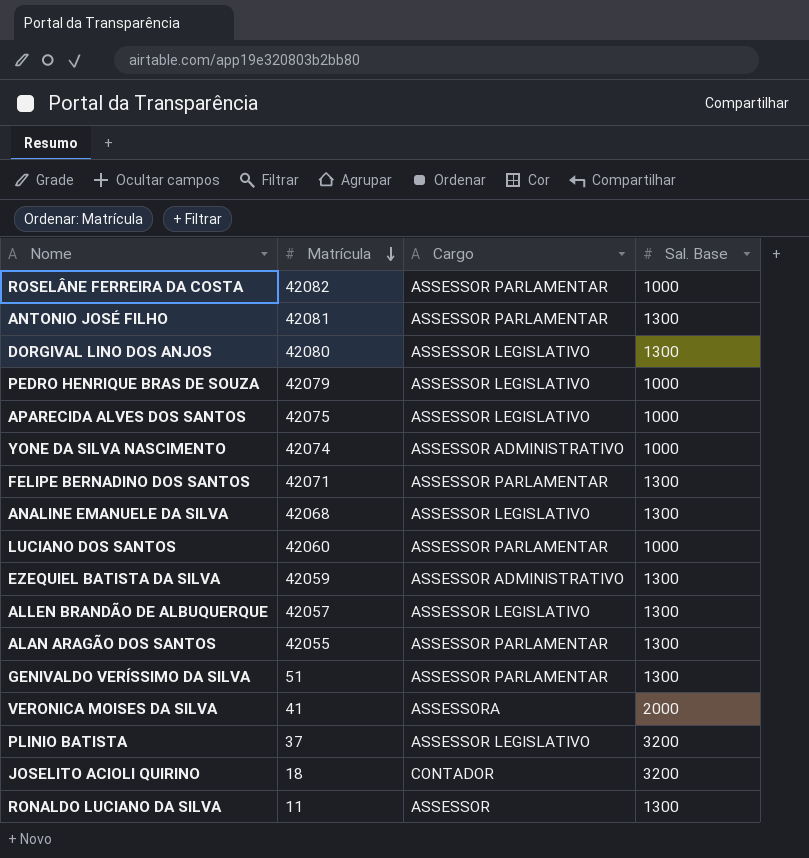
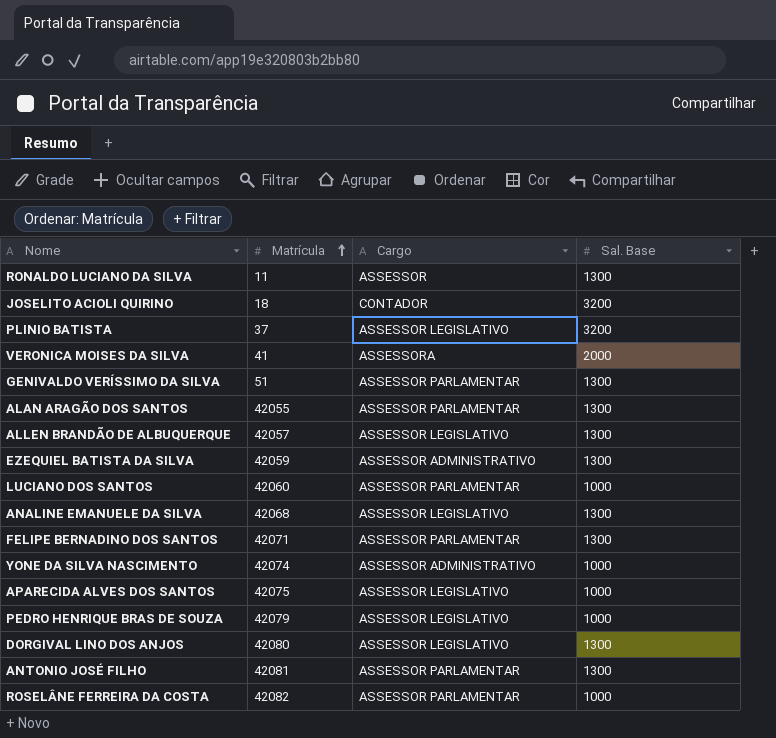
row order: Matrícula descending -> Matrícula ascending

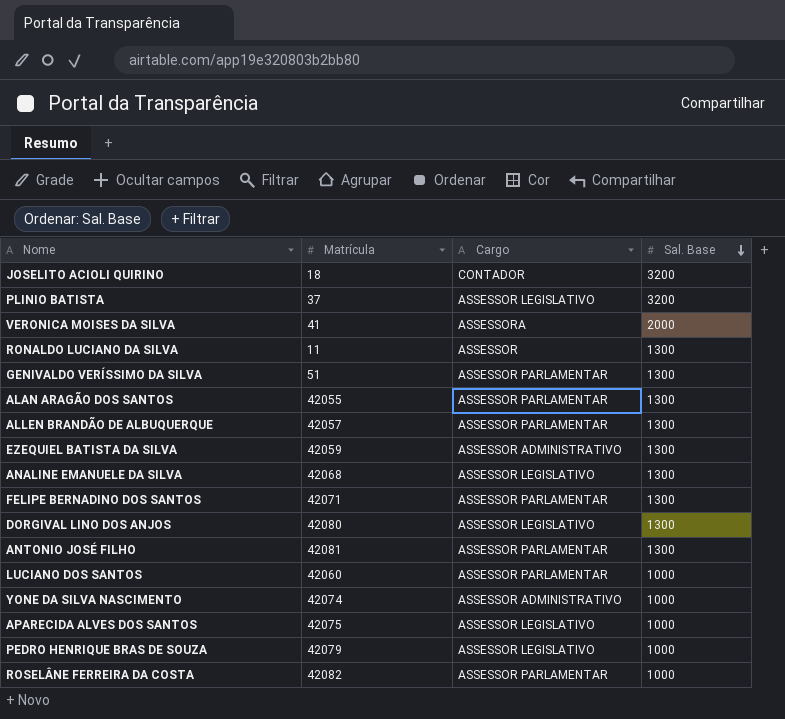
row order: Matrícula ascending -> Sal. Base descending
ALLEN BRANDÃO DE ALBUQUERQUE | Cargo: ASSESSOR LEGISLATIVO -> ASSESSOR PARLAMENTAR

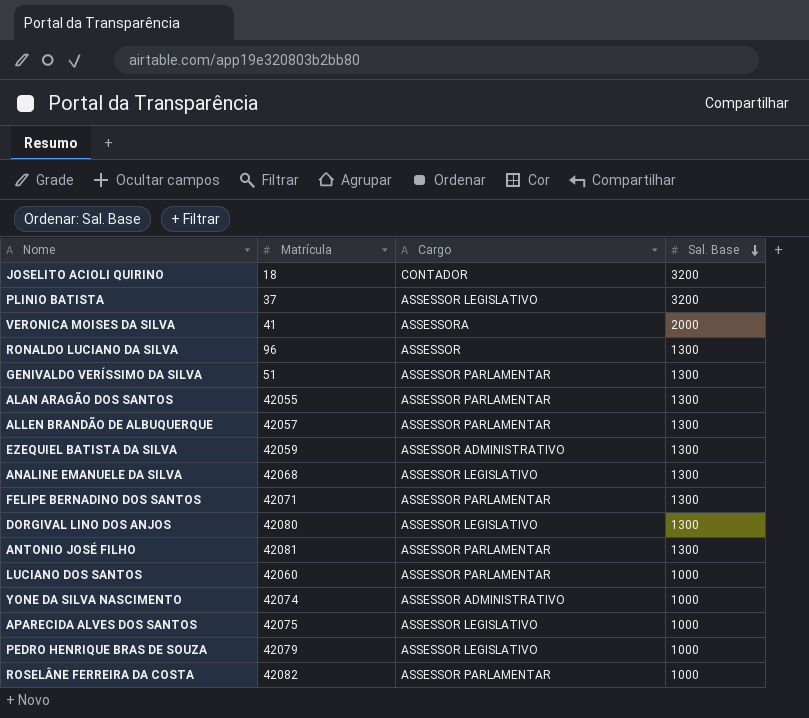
RONALDO LUCIANO DA SILVA | Matrícula: 11 -> 96

